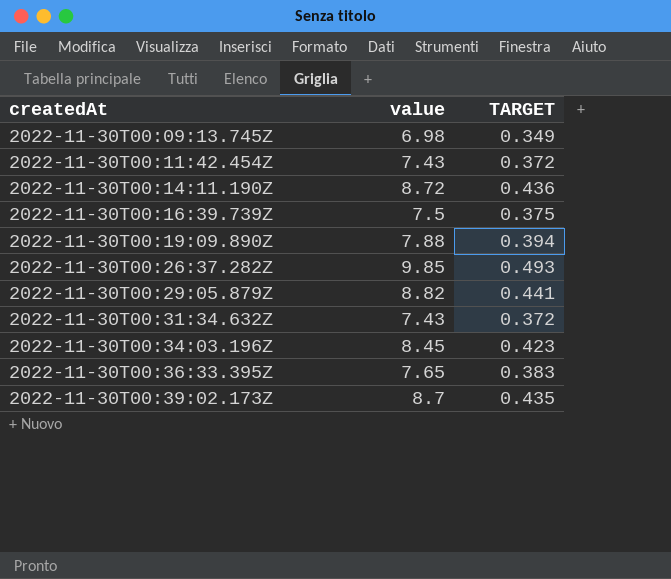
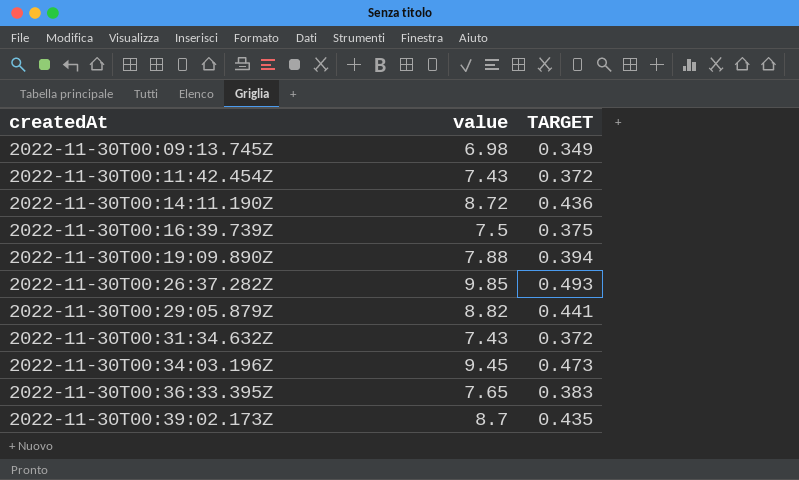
2022-11-30T00:34:03.196Z | value: 8.45 -> 9.45
2022-11-30T00:34:03.196Z | TARGET: 0.423 -> 0.473

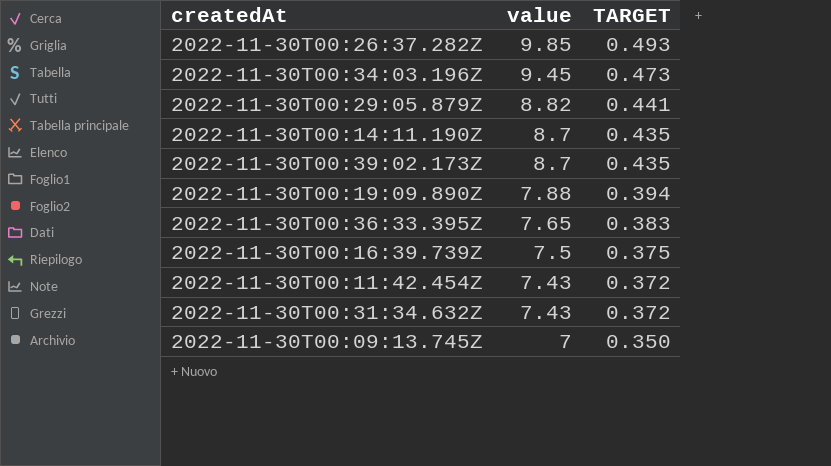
row order: createdAt ascending -> value descending
2022-11-30T00:14:11.190Z | value: 8.72 -> 8.7
2022-11-30T00:14:11.190Z | TARGET: 0.436 -> 0.435
2022-11-30T00:09:13.745Z | value: 6.98 -> 7
2022-11-30T00:09:13.745Z | TARGET: 0.349 -> 0.350

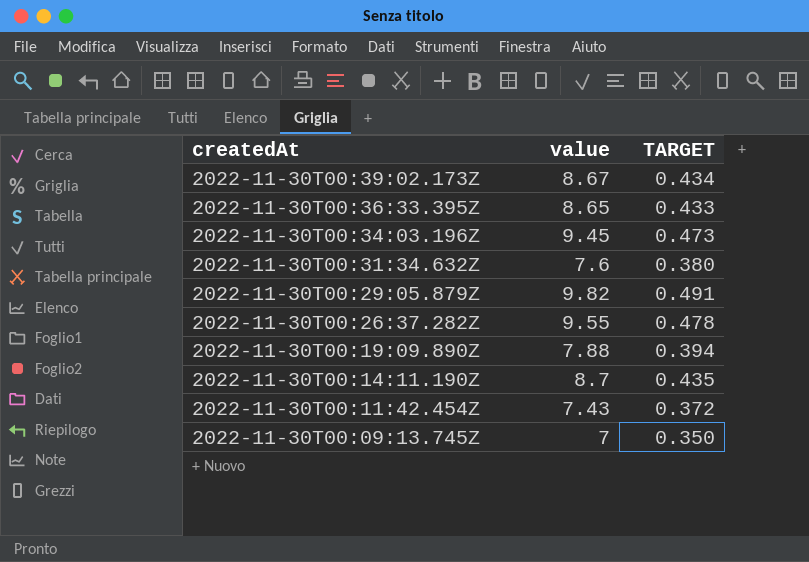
row order: value descending -> createdAt descending
row 2022-11-30T00:16:39.739Z: 7.5 | 0.375 -> none
2022-11-30T00:39:02.173Z | value: 8.7 -> 8.67
2022-11-30T00:39:02.173Z | TARGET: 0.435 -> 0.434
2022-11-30T00:36:33.395Z | value: 7.65 -> 8.65
2022-11-30T00:36:33.395Z | TARGET: 0.383 -> 0.433
2022-11-30T00:31:34.632Z | value: 7.43 -> 7.6
2022-11-30T00:31:34.632Z | TARGET: 0.372 -> 0.380
2022-11-30T00:29:05.879Z | value: 8.82 -> 9.82
2022-11-30T00:29:05.879Z | TARGET: 0.441 -> 0.491
2022-11-30T00:26:37.282Z | value: 9.85 -> 9.55
2022-11-30T00:26:37.282Z | TARGET: 0.493 -> 0.478

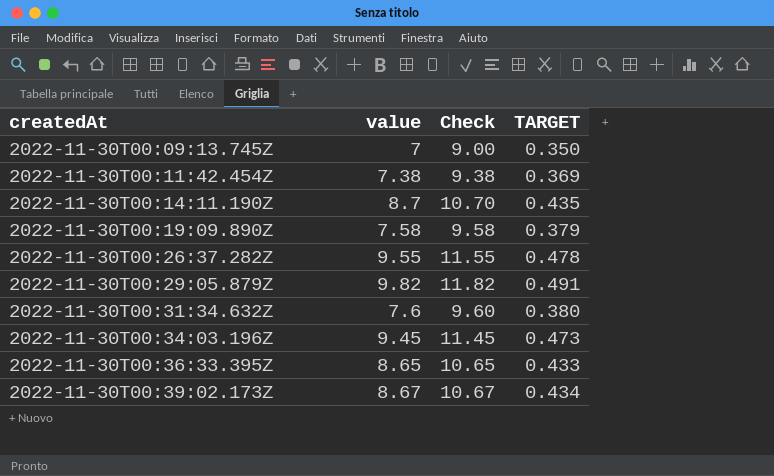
row order: createdAt descending -> createdAt ascending
column Check | formula: none -> [value] + 2
2022-11-30T00:11:42.454Z | value: 7.43 -> 7.38
2022-11-30T00:11:42.454Z | TARGET: 0.372 -> 0.369
2022-11-30T00:19:09.890Z | value: 7.88 -> 7.58
2022-11-30T00:19:09.890Z | TARGET: 0.394 -> 0.379

